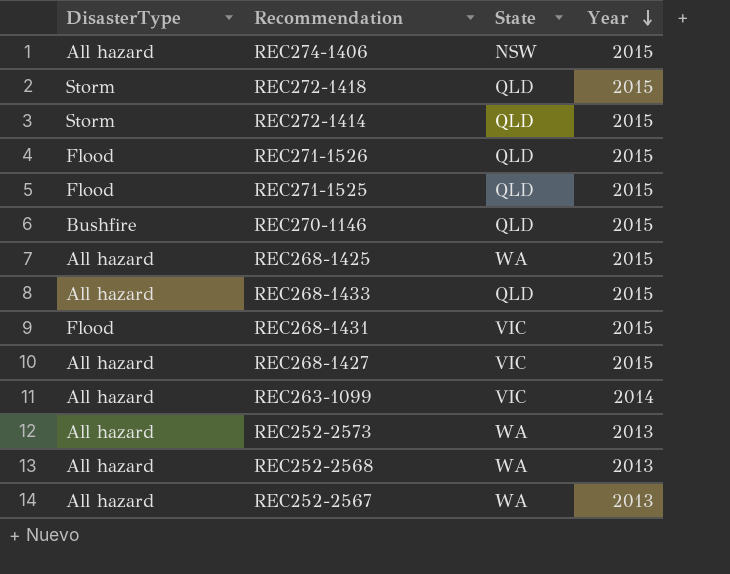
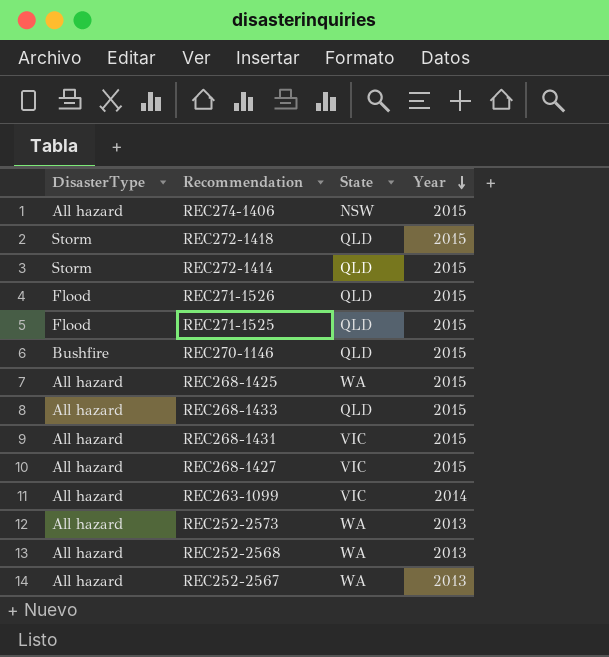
REC268-1431 | DisasterType: Flood -> All hazard

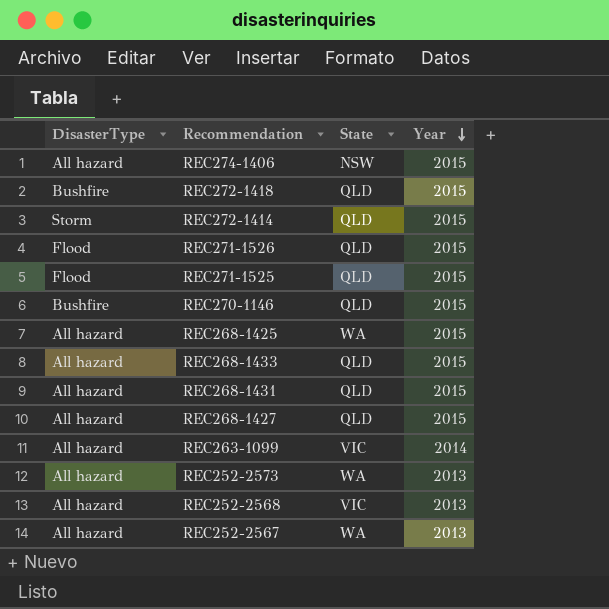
REC272-1418 | DisasterType: Storm -> Bushfire
REC268-1431 | State: VIC -> QLD
REC268-1427 | State: VIC -> QLD
REC252-2568 | State: WA -> VIC

